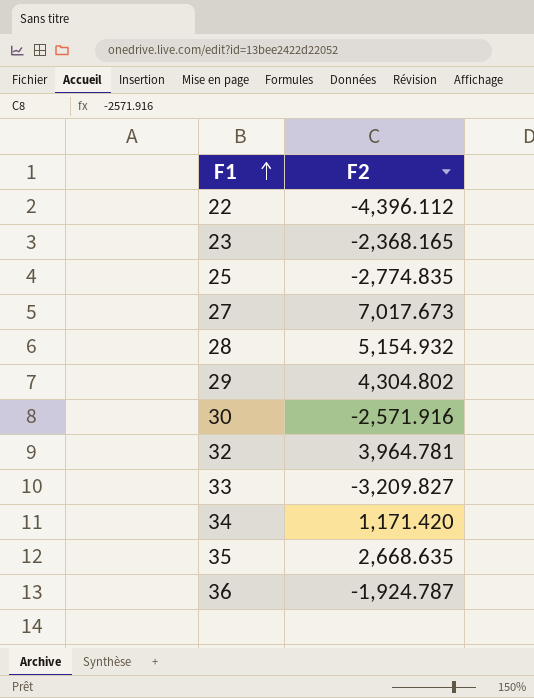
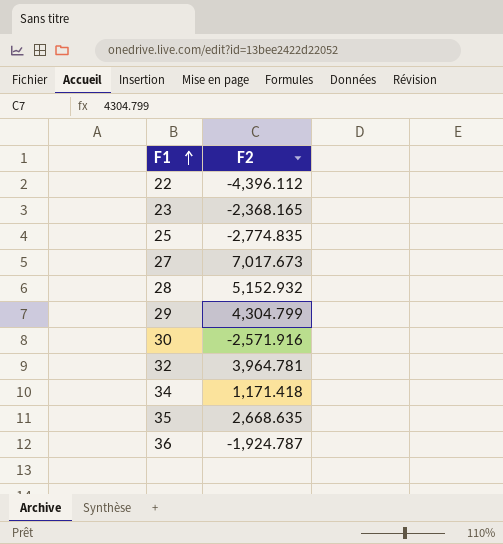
row 33: -3,209.827 -> none
28 | F2: 5,154.932 -> 5,152.932
29 | F2: 4,304.802 -> 4,304.799
34 | F2: 1,171.420 -> 1,171.418

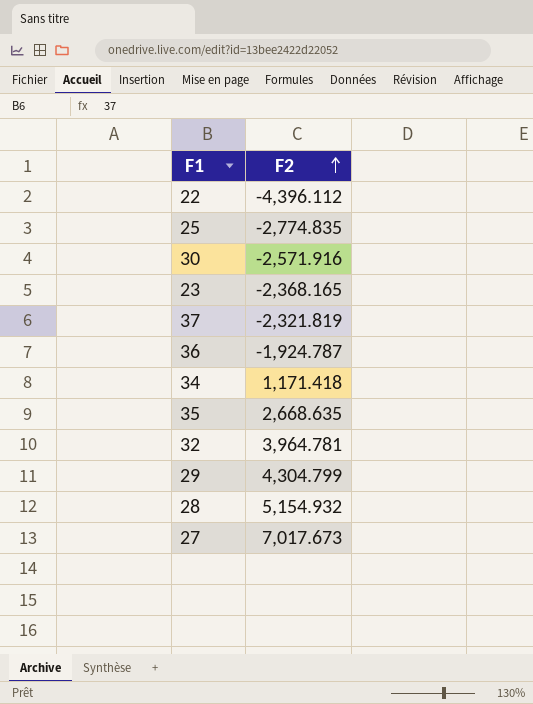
row order: F1 ascending -> F2 ascending
row 37: none -> -2,321.819
28 | F2: 5,152.932 -> 5,154.932

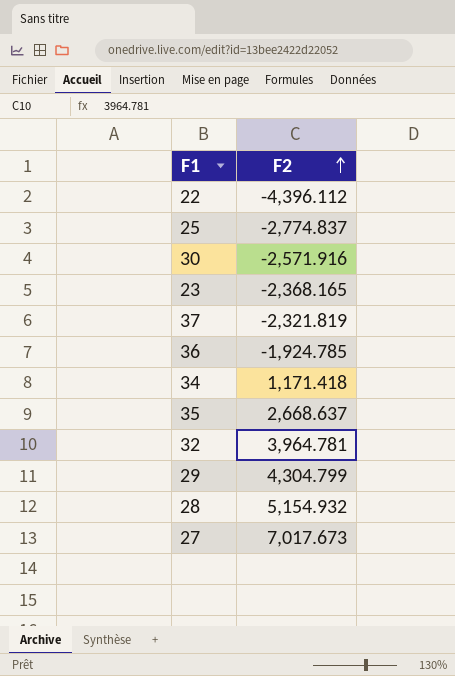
25 | F2: -2,774.835 -> -2,774.837
36 | F2: -1,924.787 -> -1,924.785
35 | F2: 2,668.635 -> 2,668.637

